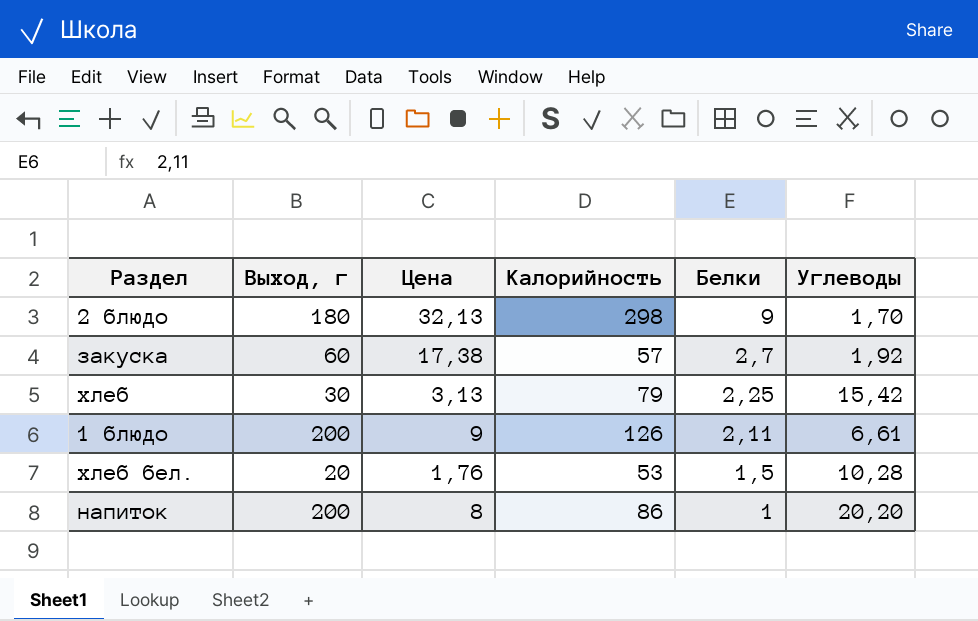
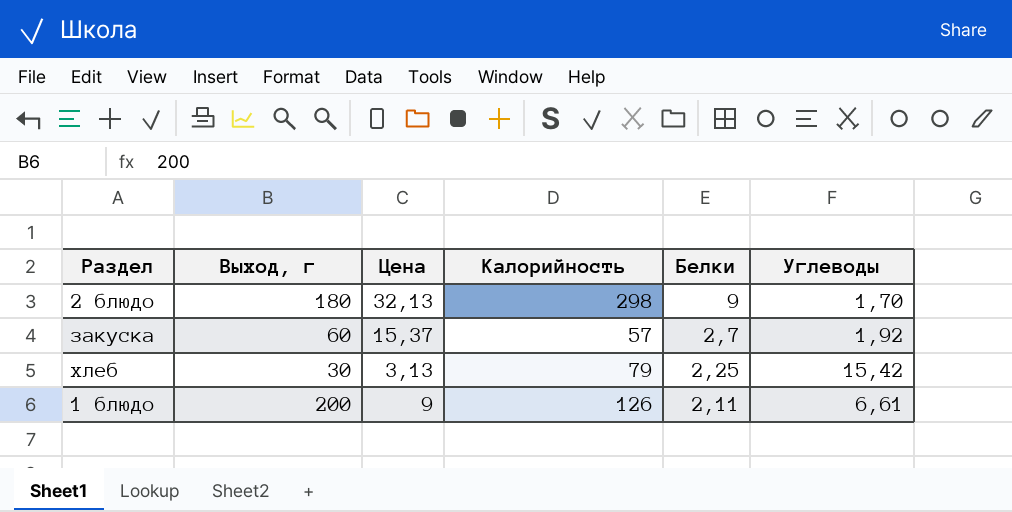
row хлеб бел.: 20 | 1,76 | 53 | 1,5 | 10,28 -> none
row напиток: 200 | 8 | 86 | 1 | 20,20 -> none
закуска | Цена: 17,38 -> 15,37

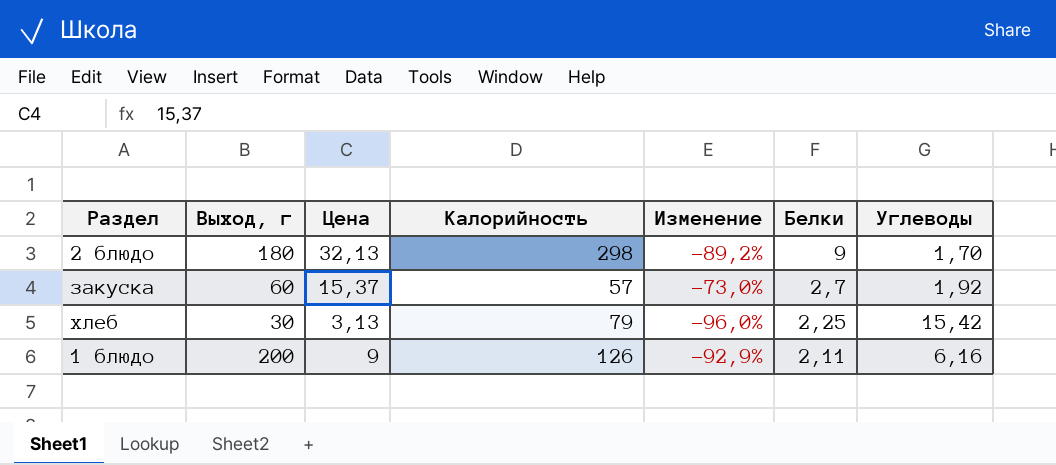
column Изменение | formula: none -> ([Цена] - [Калорийность]) / [Калорийность]
1 блюдо | Углеводы: 6,61 -> 6,16

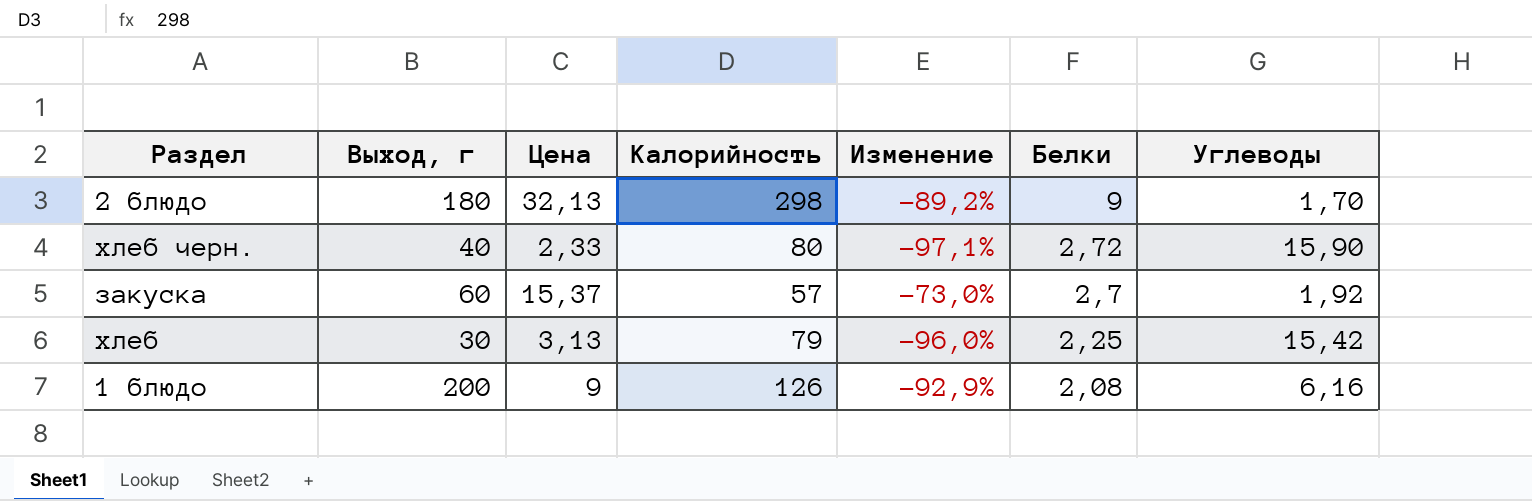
row хлеб черн.: none -> 40 | 2,33 | 80 | -97,1% | 2,72 | 15,90
1 блюдо | Белки: 2,11 -> 2,08

